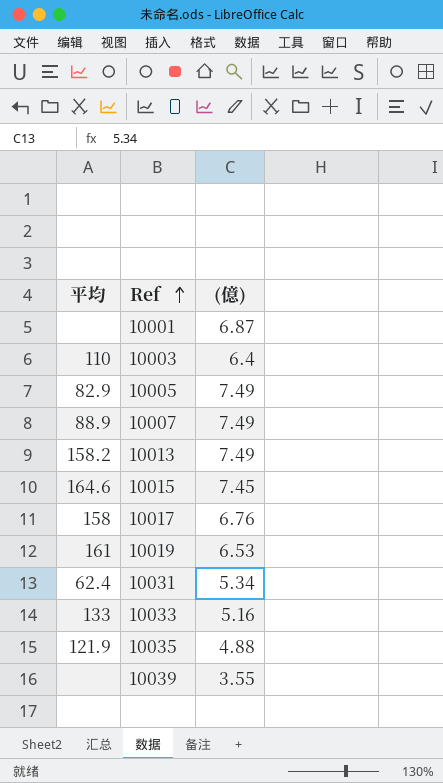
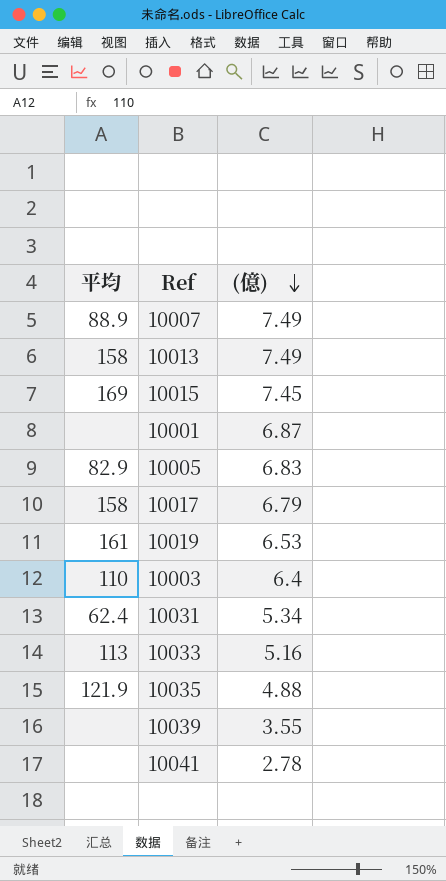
row order: Ref ascending -> (億) descending
10013 | 平均: 158.2 -> 158
10015 | 平均: 164.6 -> 169
10005 | (億): 7.49 -> 6.83
10017 | (億): 6.76 -> 6.79
10033 | 平均: 133 -> 113
row 10041: none -> none | 2.78

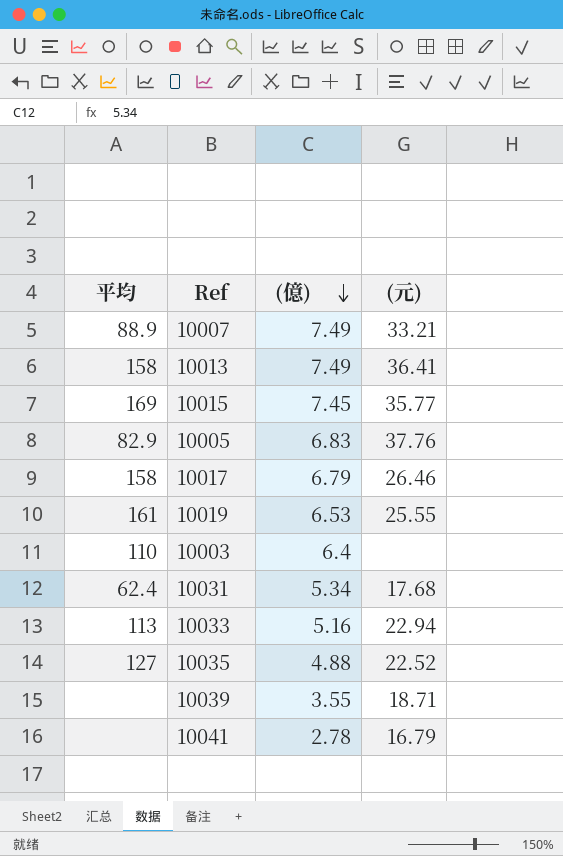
column (元) | position: none -> 4
row 10001: none | 6.87 -> none
10035 | 平均: 121.9 -> 127

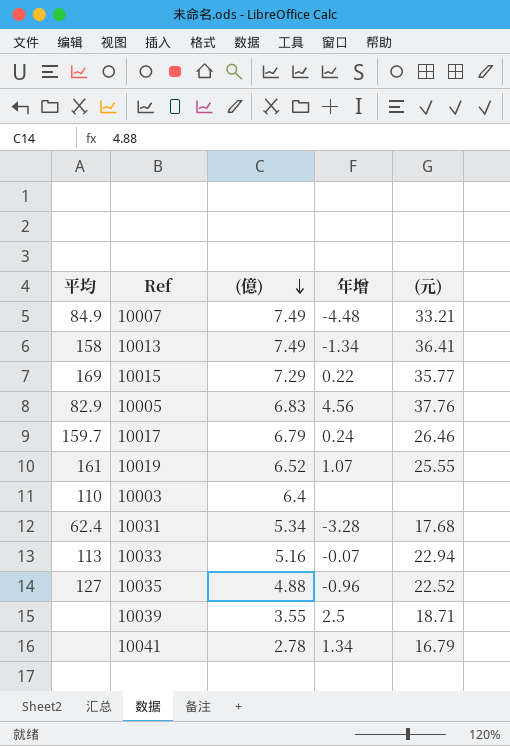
column 年增 | position: none -> 4
10007 | 平均: 88.9 -> 84.9
10015 | (億): 7.45 -> 7.29
10017 | 平均: 158 -> 159.7
10019 | (億): 6.53 -> 6.52

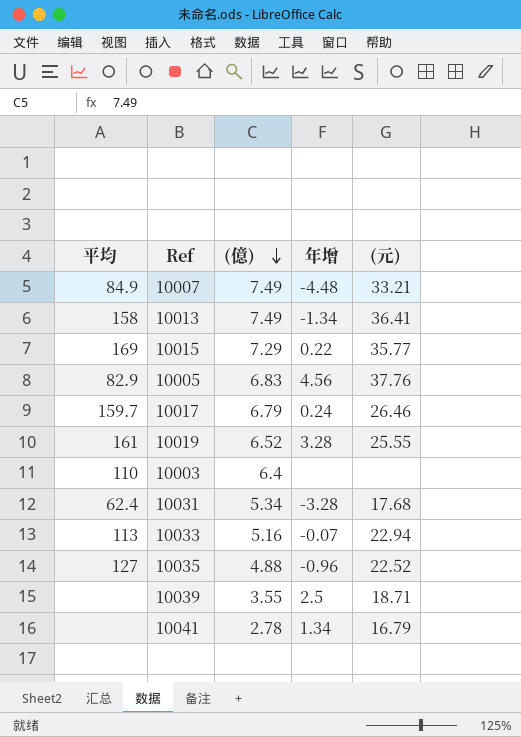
10019 | 年增: 1.07 -> 3.28

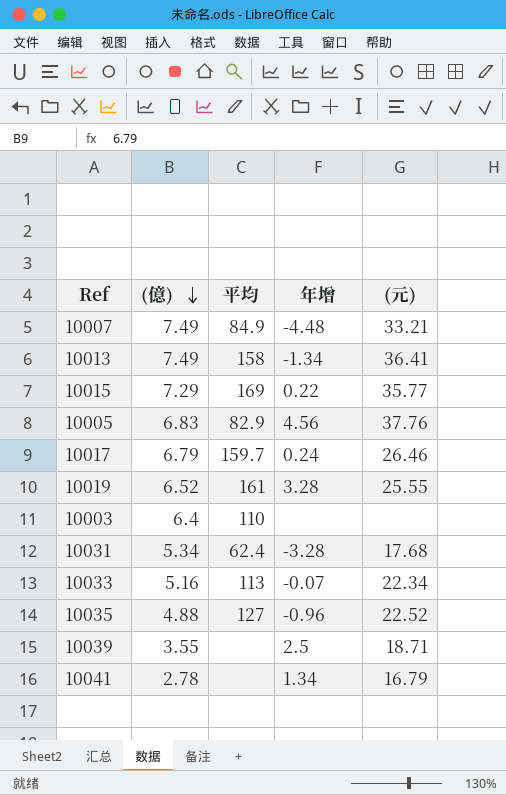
column 平均 | position: 1 -> 3
10033 | (元): 22.94 -> 22.34

